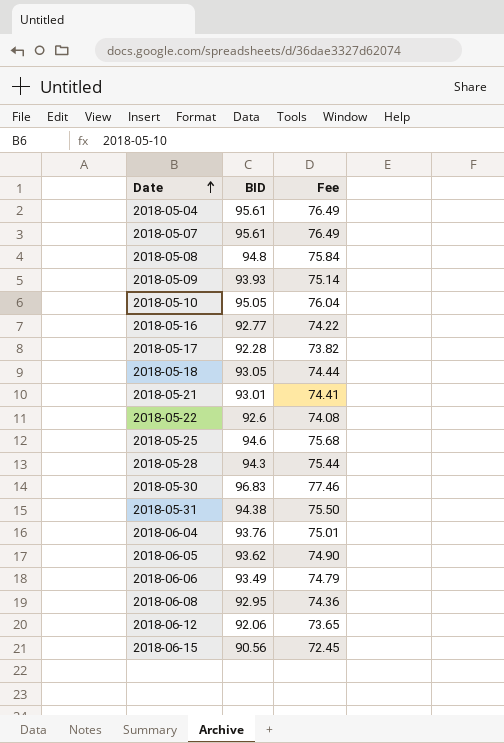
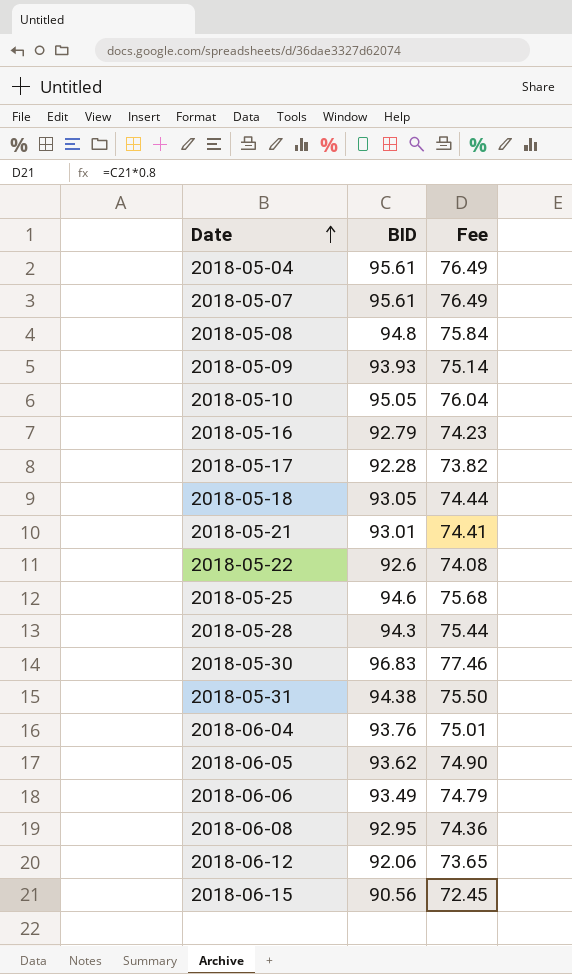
2018-05-16 | BID: 92.77 -> 92.79
2018-05-16 | Fee: 74.22 -> 74.23

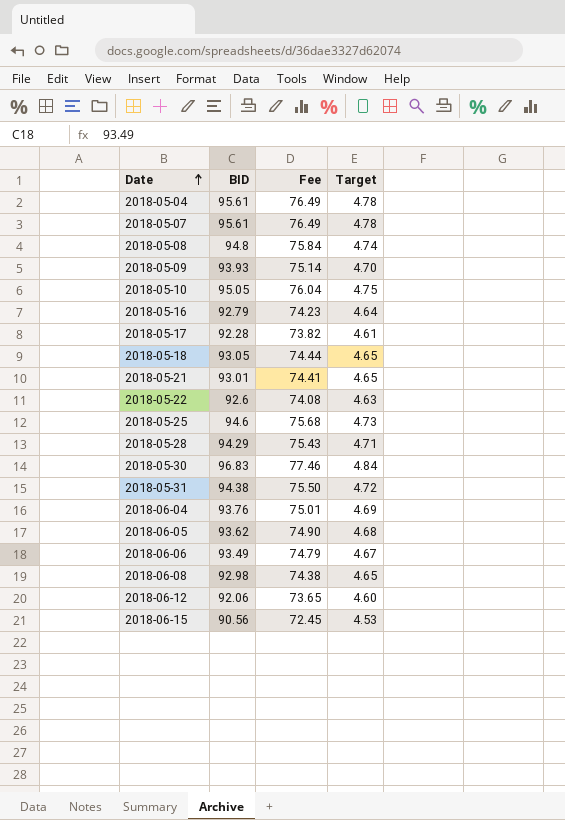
column Target | formula: none -> [BID] * 0.05
2018-05-28 | BID: 94.3 -> 94.29
2018-05-28 | Fee: 75.44 -> 75.43
2018-06-08 | BID: 92.95 -> 92.98
2018-06-08 | Fee: 74.36 -> 74.38

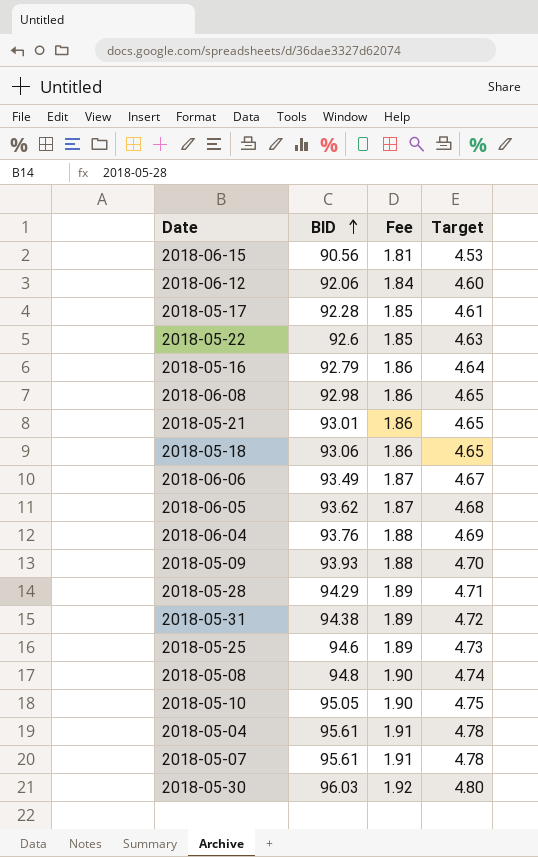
row order: Date ascending -> BID ascending
column Fee | formula: [BID] * 0.8 -> [BID] * 0.02
2018-05-18 | BID: 93.05 -> 93.06
2018-05-30 | BID: 96.83 -> 96.03
2018-05-30 | Target: 4.84 -> 4.80

